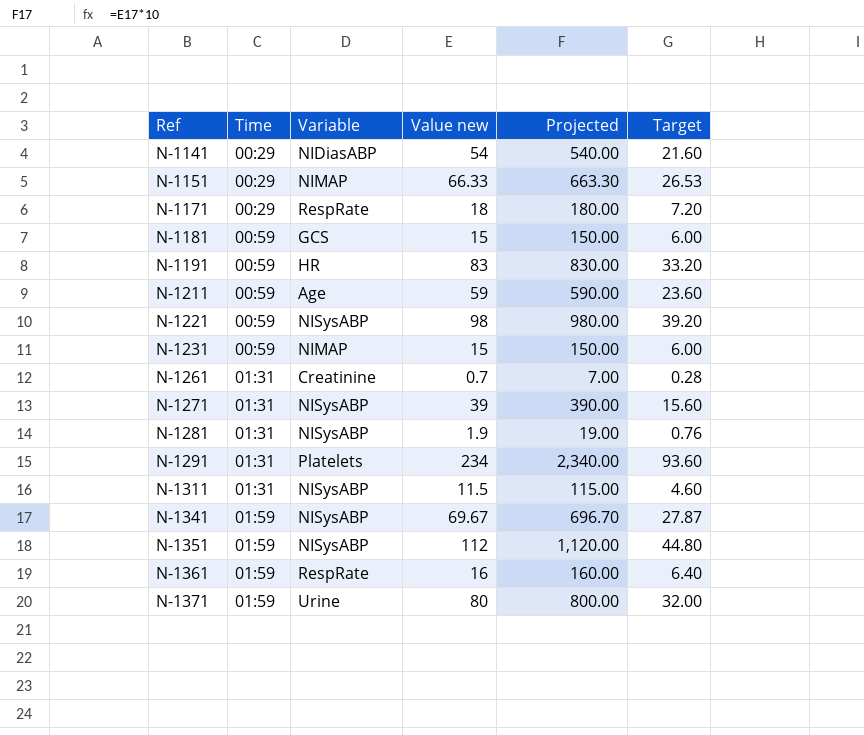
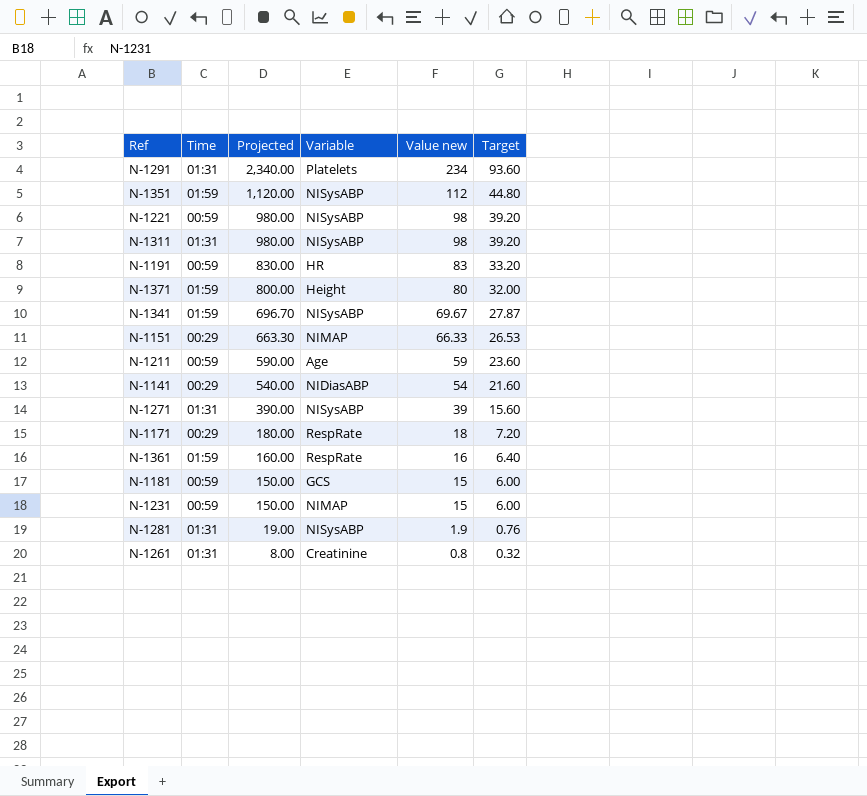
row order: Ref ascending -> Projected descending
column Projected | position: 5 -> 3
N-1311 | Projected: 115.00 -> 980.00
N-1311 | Value new: 11.5 -> 98
N-1311 | Target: 4.60 -> 39.20
N-1371 | Variable: Urine -> Height
N-1261 | Projected: 7.00 -> 8.00
N-1261 | Value new: 0.7 -> 0.8
N-1261 | Target: 0.28 -> 0.32

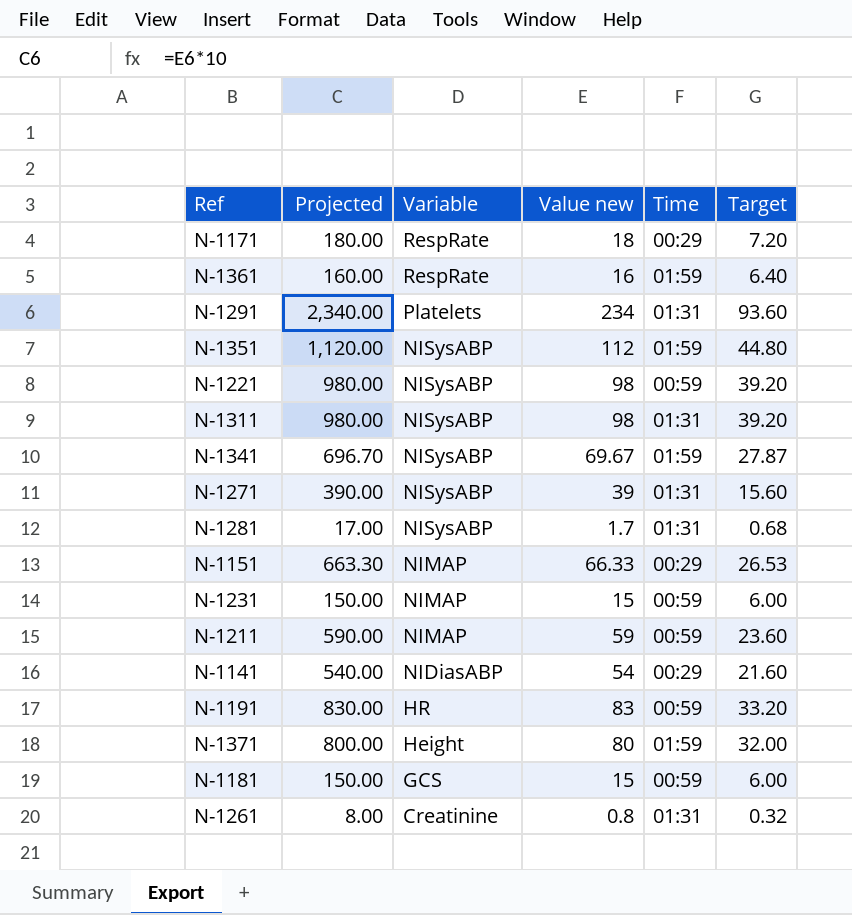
row order: Projected descending -> Variable descending
column Time | position: 2 -> 5
N-1281 | Projected: 19.00 -> 17.00
N-1281 | Value new: 1.9 -> 1.7
N-1281 | Target: 0.76 -> 0.68
N-1211 | Variable: Age -> NIMAP

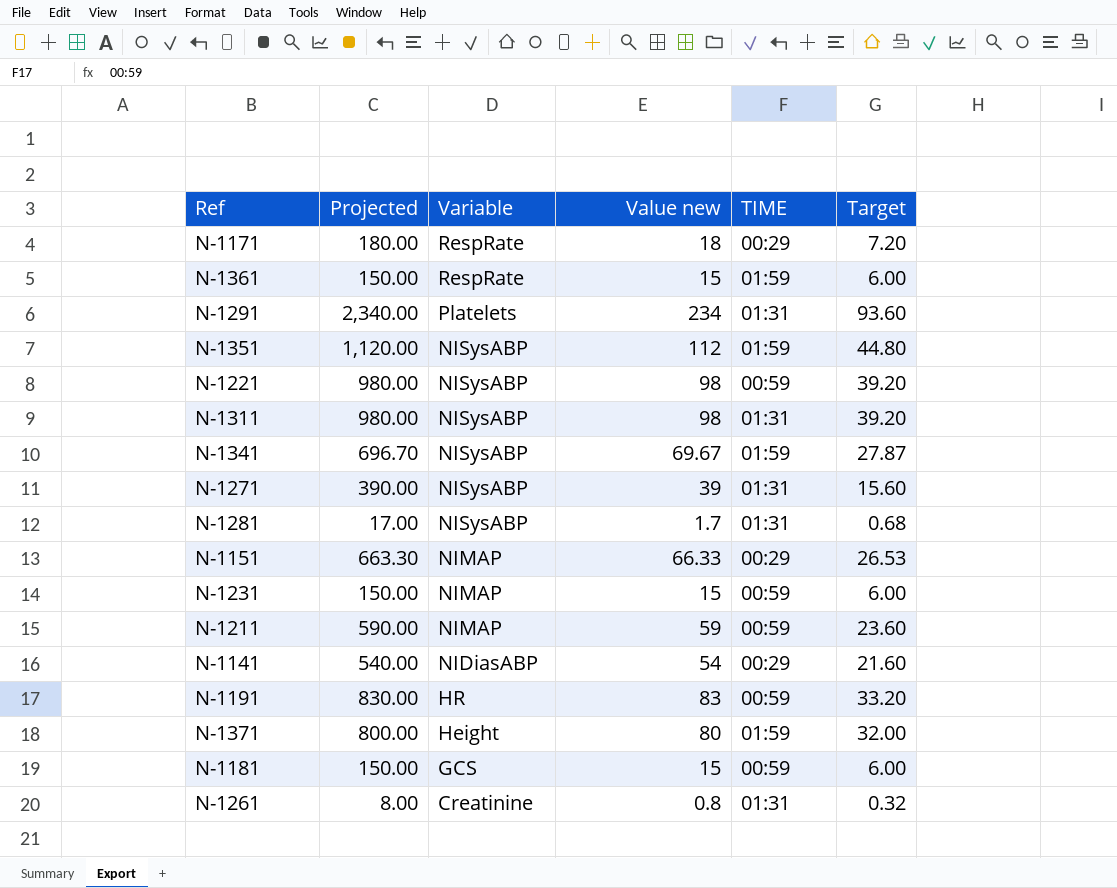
column name: Time -> TIME
N-1361 | Projected: 160.00 -> 150.00
N-1361 | Value new: 16 -> 15
N-1361 | Target: 6.40 -> 6.00

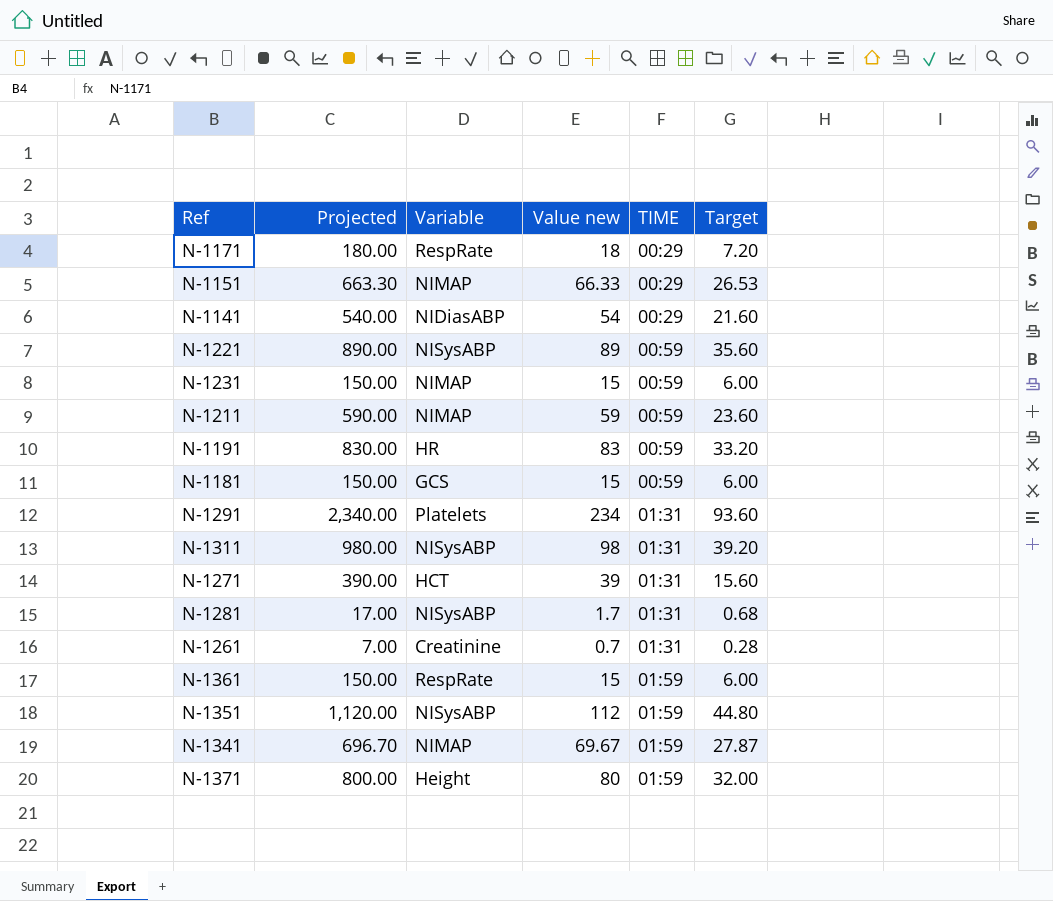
row order: Variable descending -> TIME ascending
N-1221 | Projected: 980.00 -> 890.00
N-1221 | Value new: 98 -> 89
N-1221 | Target: 39.20 -> 35.60
N-1271 | Variable: NISysABP -> HCT
N-1261 | Projected: 8.00 -> 7.00
N-1261 | Value new: 0.8 -> 0.7
N-1261 | Target: 0.32 -> 0.28
N-1341 | Variable: NISysABP -> NIMAP

